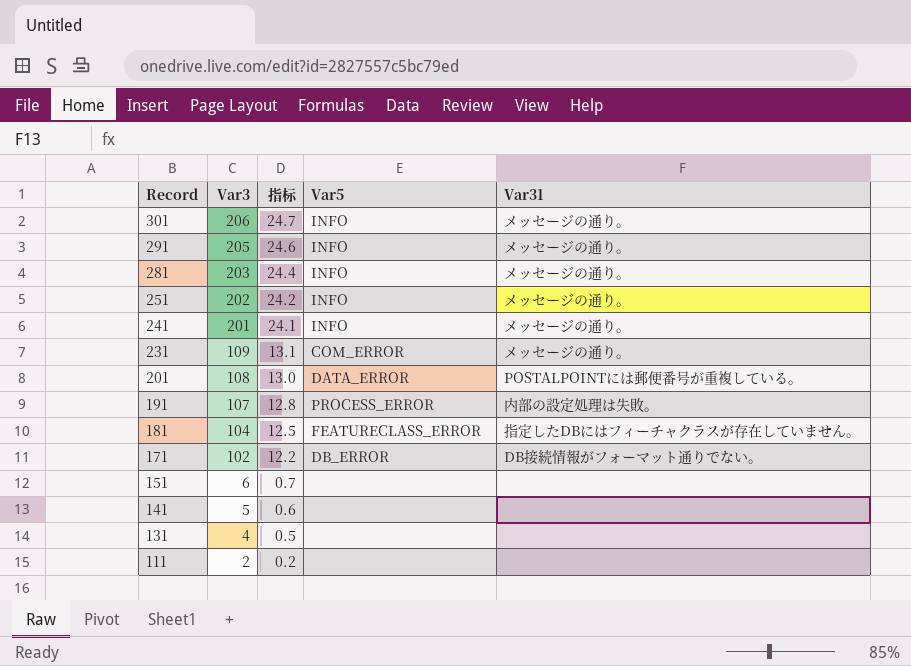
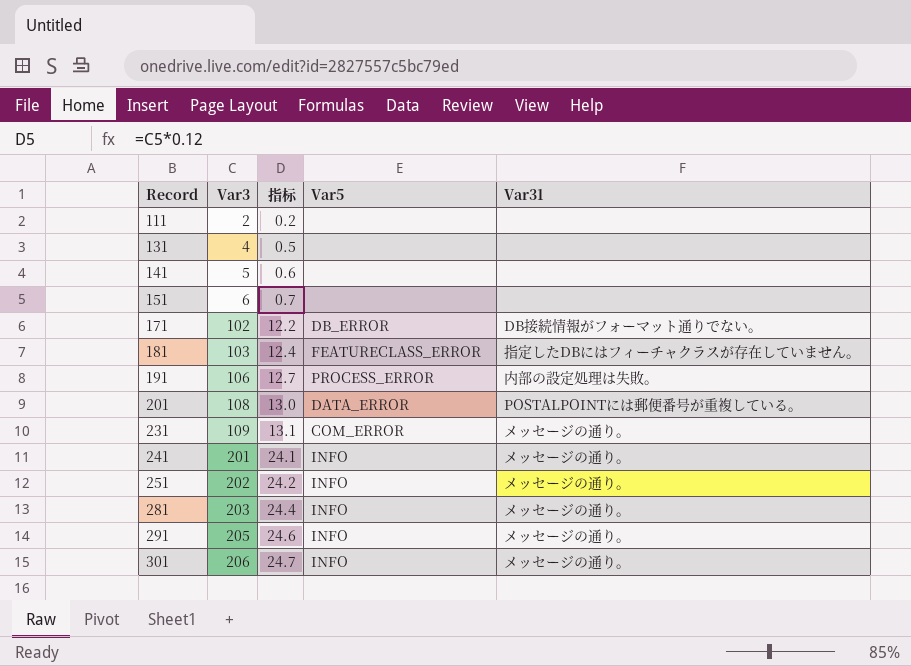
row order: Record descending -> Record ascending
181 | Var3: 104 -> 103
181 | 指标: 12.5 -> 12.4
191 | Var3: 107 -> 106
191 | 指标: 12.8 -> 12.7

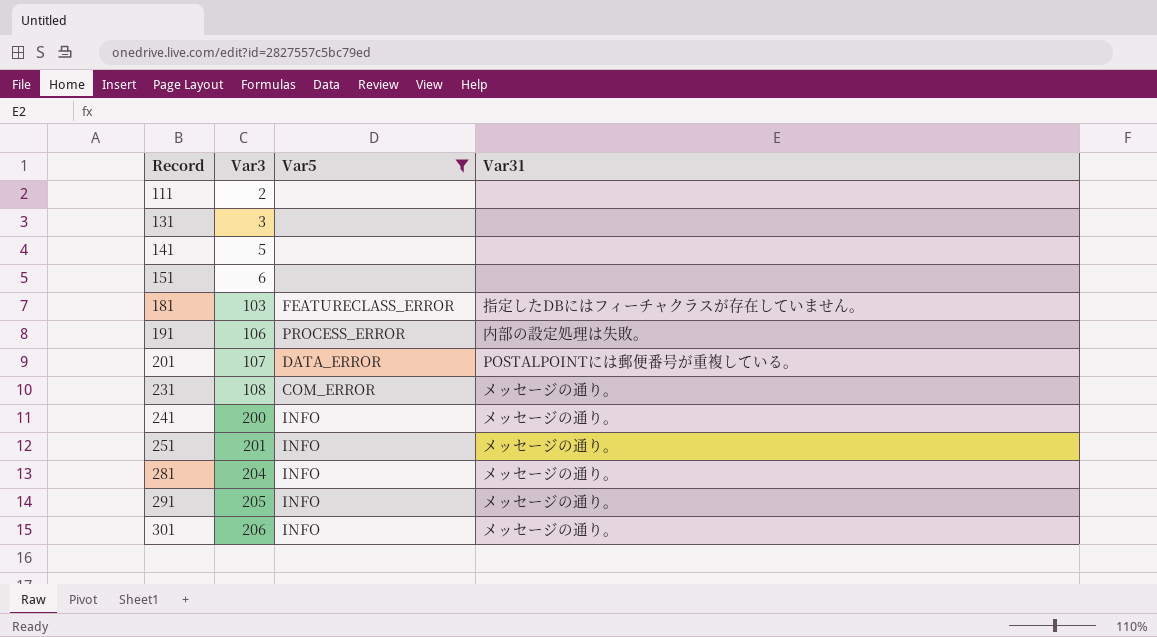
filter: none -> Var5 != DB_ERROR
column 指标 | formula: [Var3] * 0.12 -> none
131 | Var3: 4 -> 3
201 | Var3: 108 -> 107
231 | Var3: 109 -> 108
241 | Var3: 201 -> 200
251 | Var3: 202 -> 201
281 | Var3: 203 -> 204

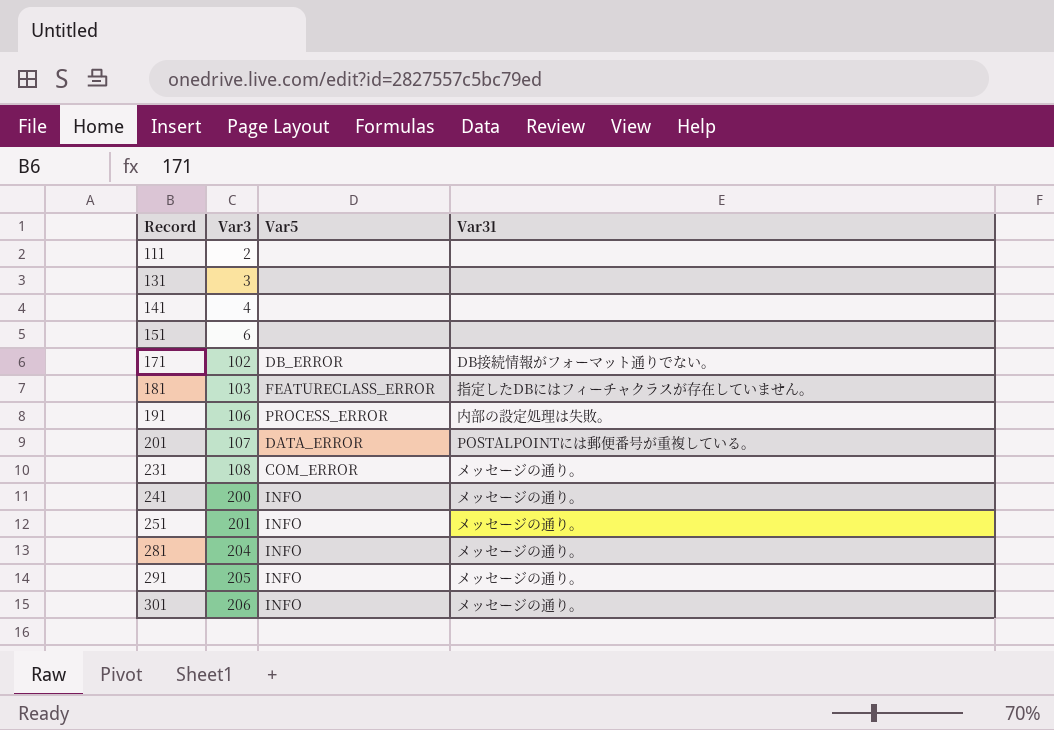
filter: Var5 != DB_ERROR -> none
141 | Var3: 5 -> 4

